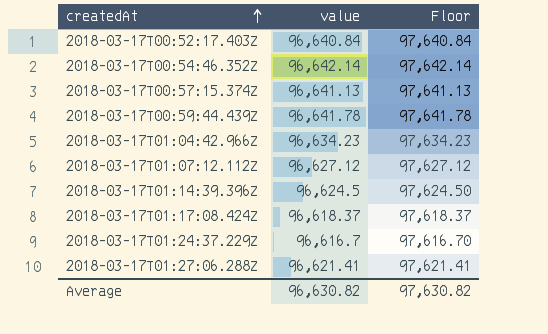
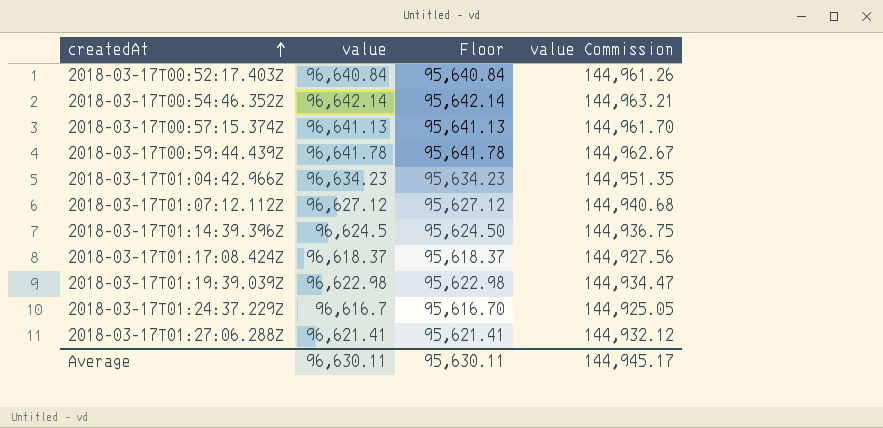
column Floor | formula: [value] + 1000 -> [value] - 1000
column value Commission | formula: none -> [value] * 1.5
row 2018-03-17T01:19:39.039Z: none -> 96,622.98 | 95,622.98 | 144,934.47
Average | value: 96,630.82 -> 96,630.11
Average | Floor: 97,630.82 -> 95,630.11

